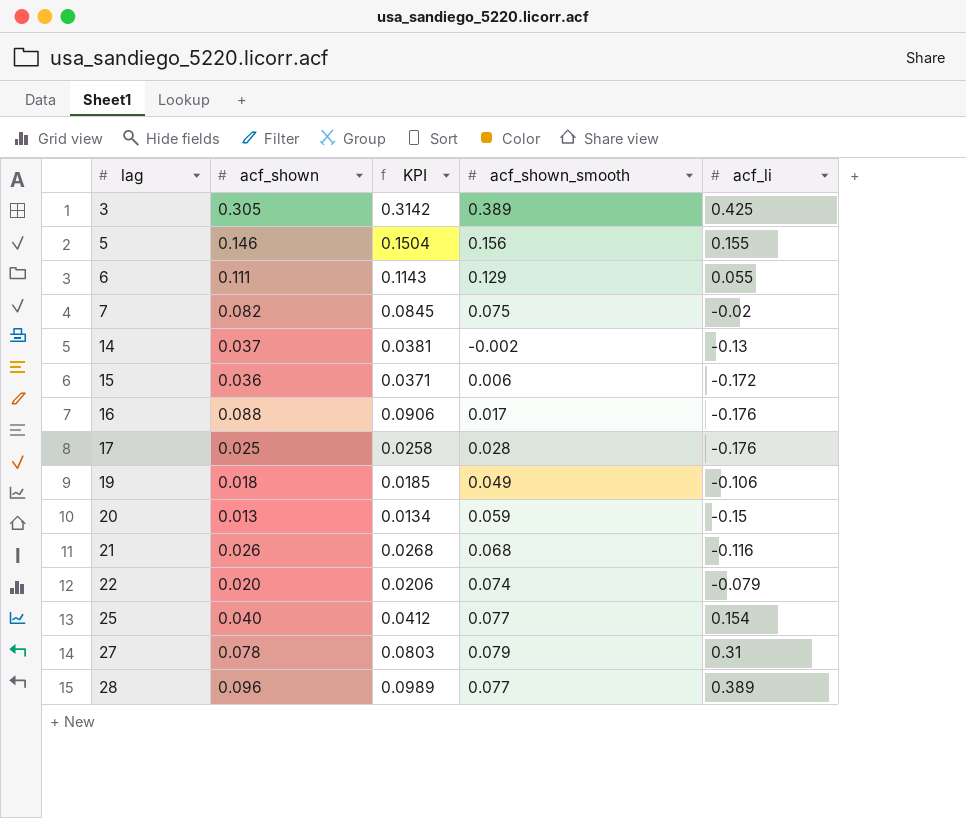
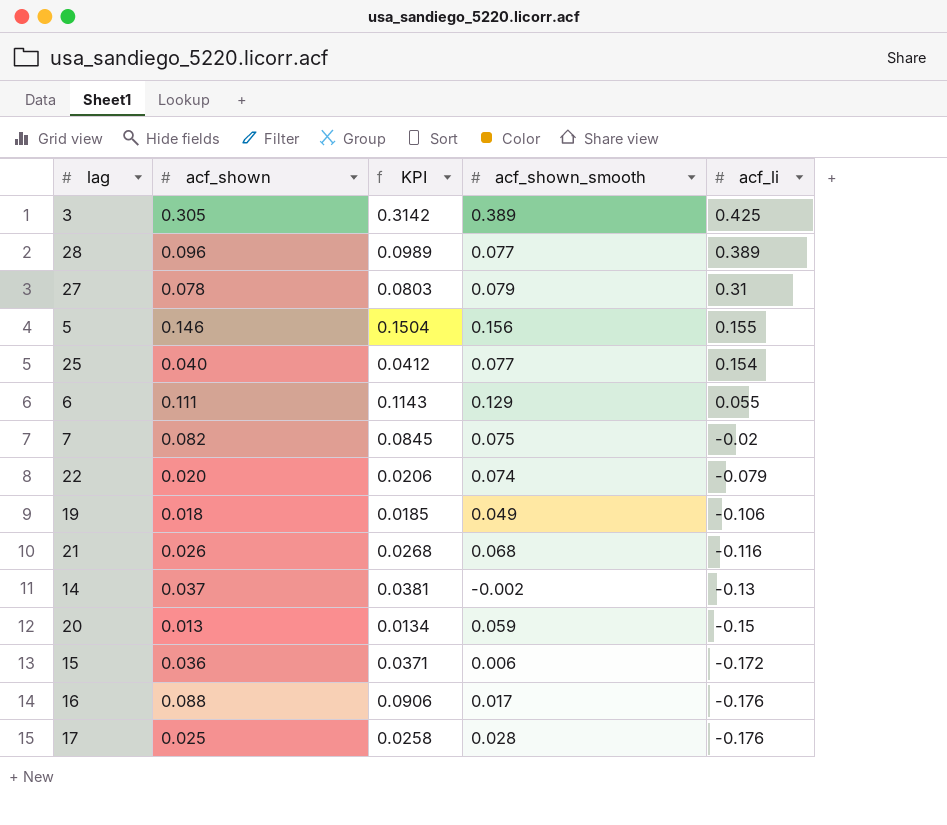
row order: lag ascending -> acf_li descending

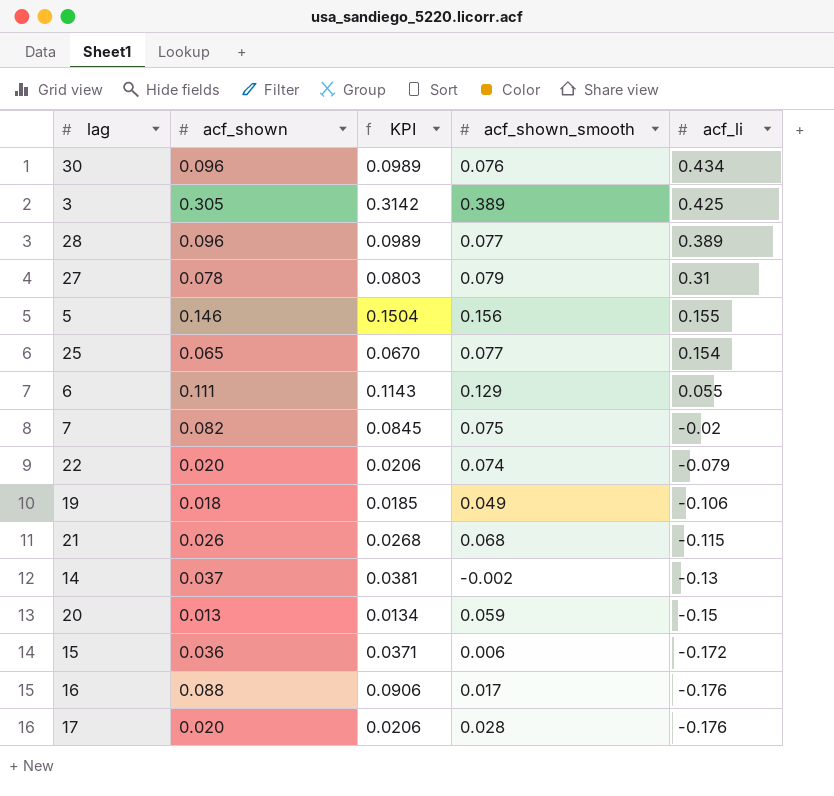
row 30: none -> 0.096 | 0.0989 | 0.076 | 0.434
25 | acf_shown: 0.040 -> 0.065
25 | KPI: 0.0412 -> 0.0670
21 | acf_li: -0.116 -> -0.115
17 | acf_shown: 0.025 -> 0.020
17 | KPI: 0.0258 -> 0.0206

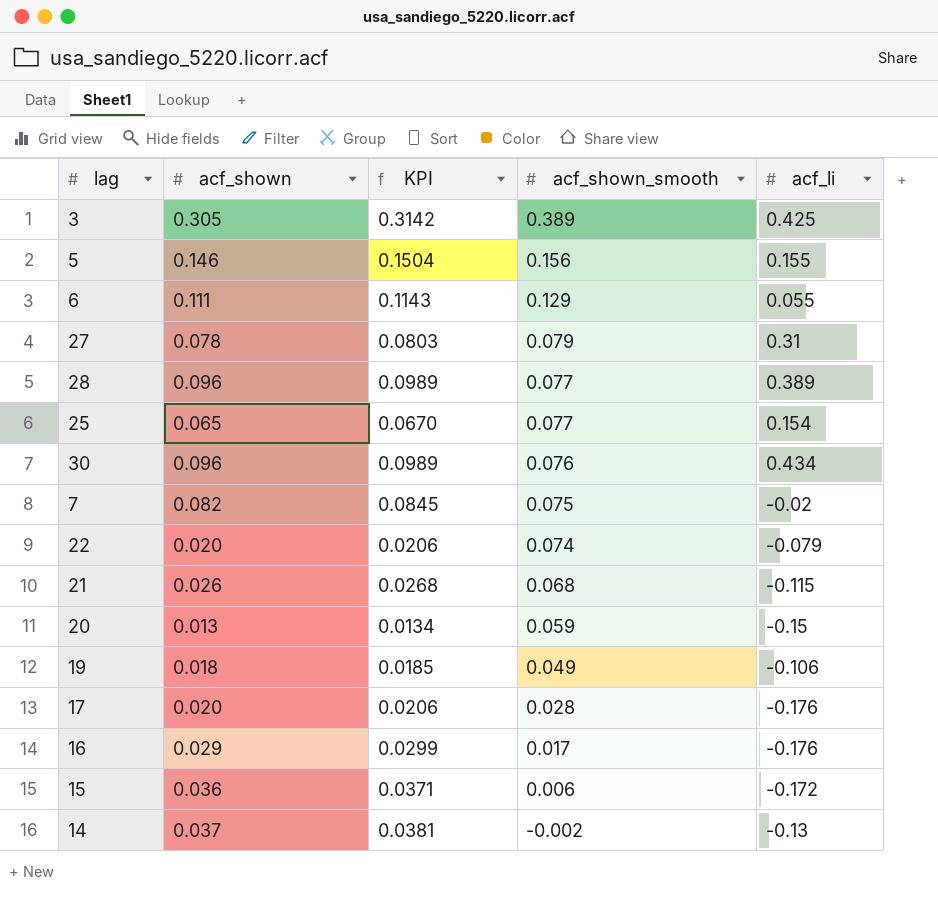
row order: acf_li descending -> acf_shown_smooth descending
16 | acf_shown: 0.088 -> 0.029
16 | KPI: 0.0906 -> 0.0299

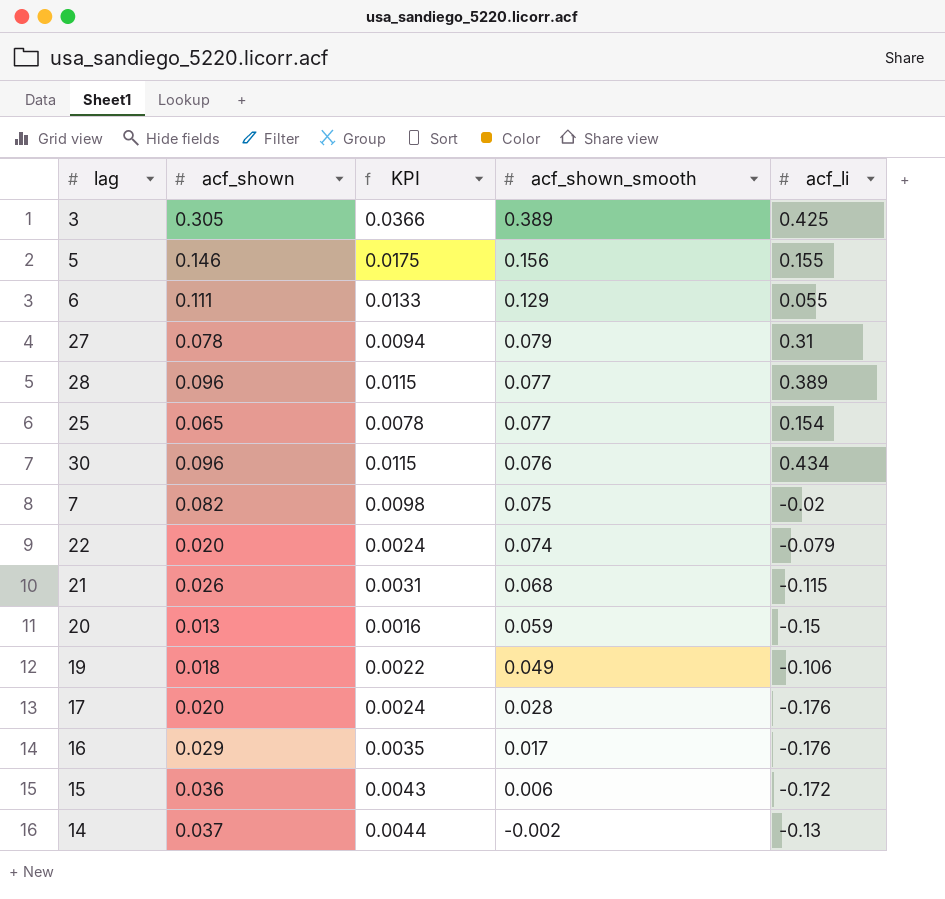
column KPI | formula: [acf_shown] * 1.03 -> [acf_shown] * 0.12

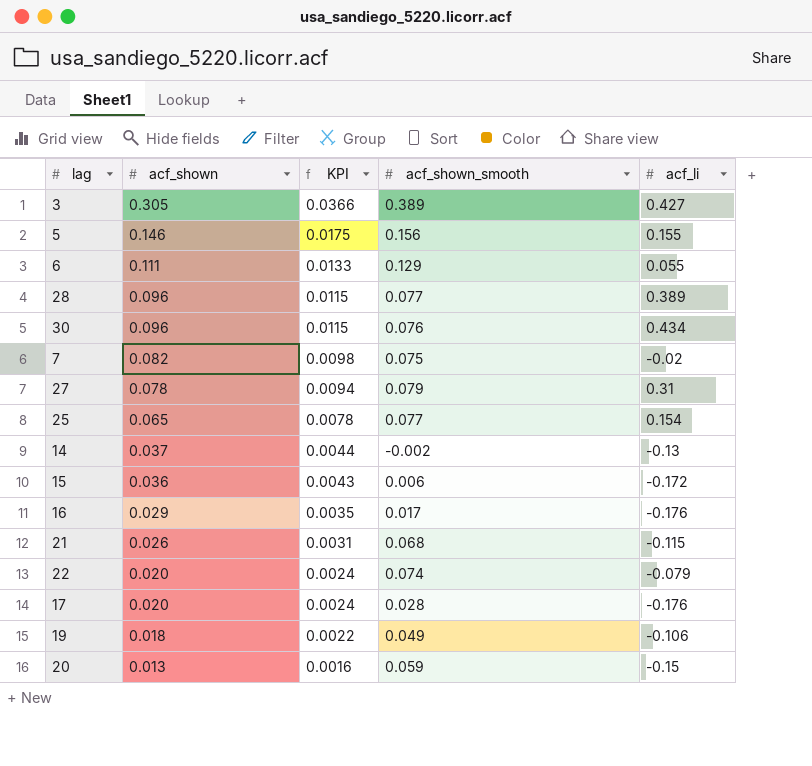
row order: acf_shown_smooth descending -> acf_shown descending
3 | acf_li: 0.425 -> 0.427

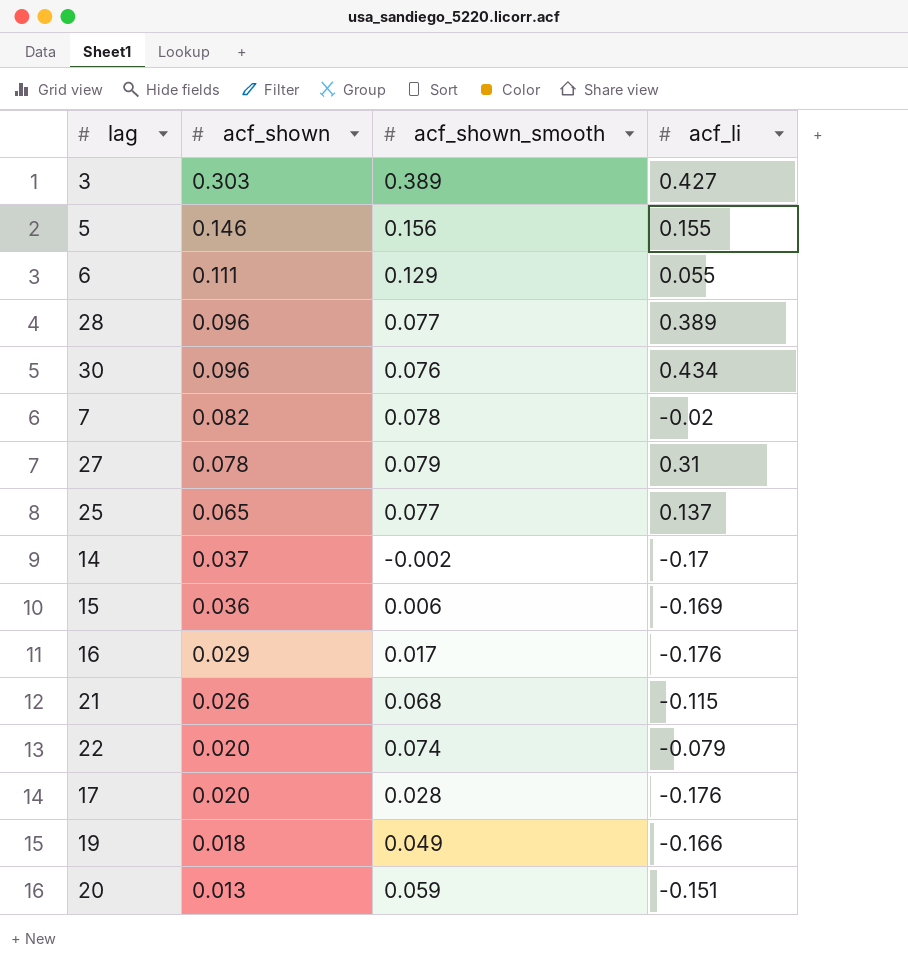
column KPI | formula: [acf_shown] * 0.12 -> none
3 | acf_shown: 0.305 -> 0.303
7 | acf_shown_smooth: 0.075 -> 0.078
25 | acf_li: 0.154 -> 0.137
14 | acf_li: -0.13 -> -0.17
15 | acf_li: -0.172 -> -0.169
19 | acf_li: -0.106 -> -0.166
20 | acf_li: -0.15 -> -0.151

